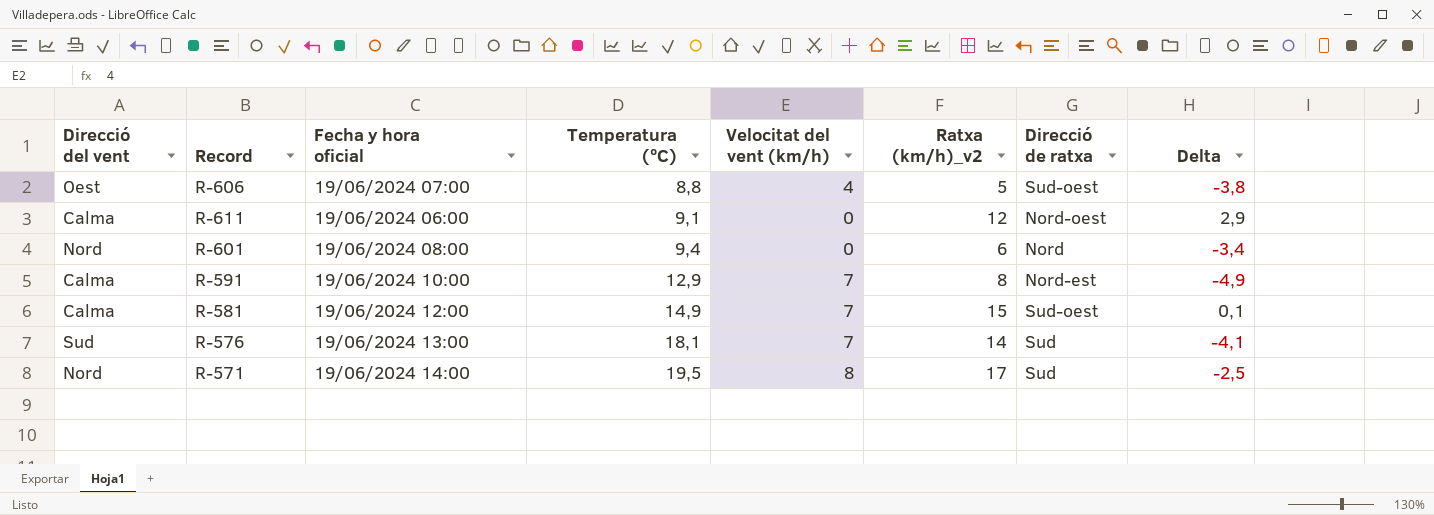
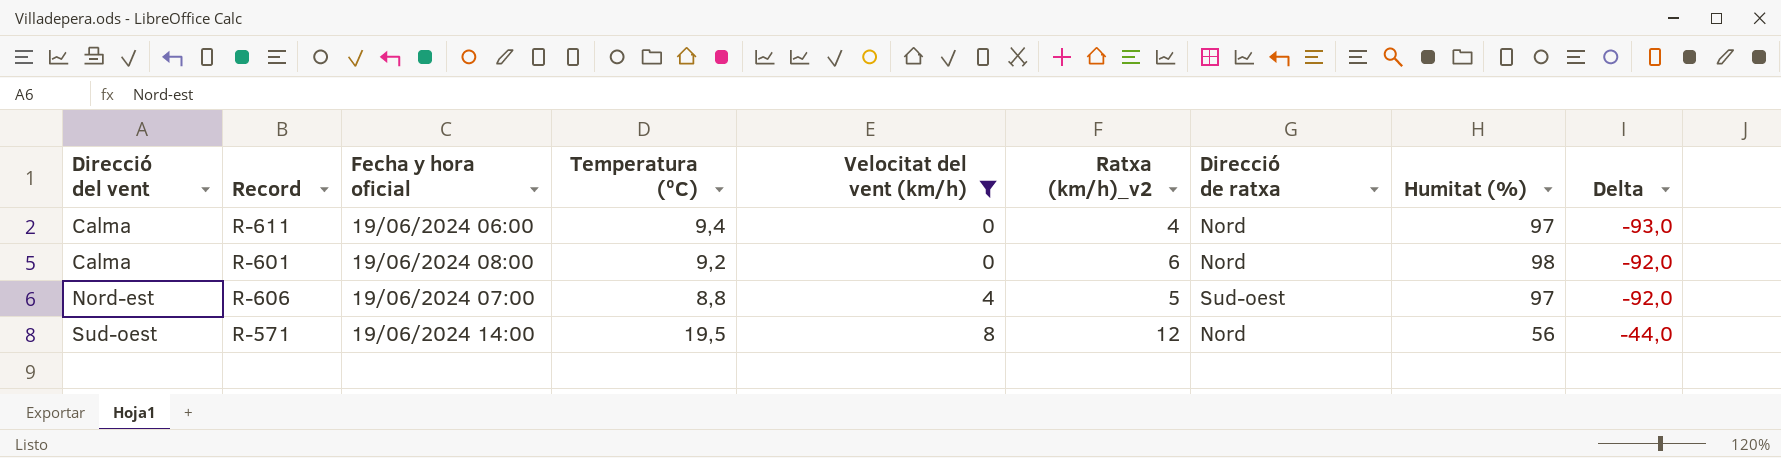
filter: none -> Velocitat del vent (km/h) != 7
row order: Temperatura (ºC) ascending -> Direcció del vent ascending
column Humitat (%) | position: none -> 8
column Delta | formula: [Ratxa (km/h)_v2] - [Temperatura (ºC)] -> [Ratxa (km/h)_v2] - [Humitat (%)]
R-611 | Temperatura (ºC): 9,1 -> 9,4
R-611 | Ratxa (km/h)_v2: 12 -> 4
R-611 | Direcció de ratxa: Nord-oest -> Nord
R-601 | Direcció del vent: Nord -> Calma
R-601 | Temperatura (ºC): 9,4 -> 9,2
R-606 | Direcció del vent: Oest -> Nord-est
R-571 | Direcció del vent: Nord -> Sud-oest
R-571 | Ratxa (km/h)_v2: 17 -> 12
R-571 | Direcció de ratxa: Sud -> Nord

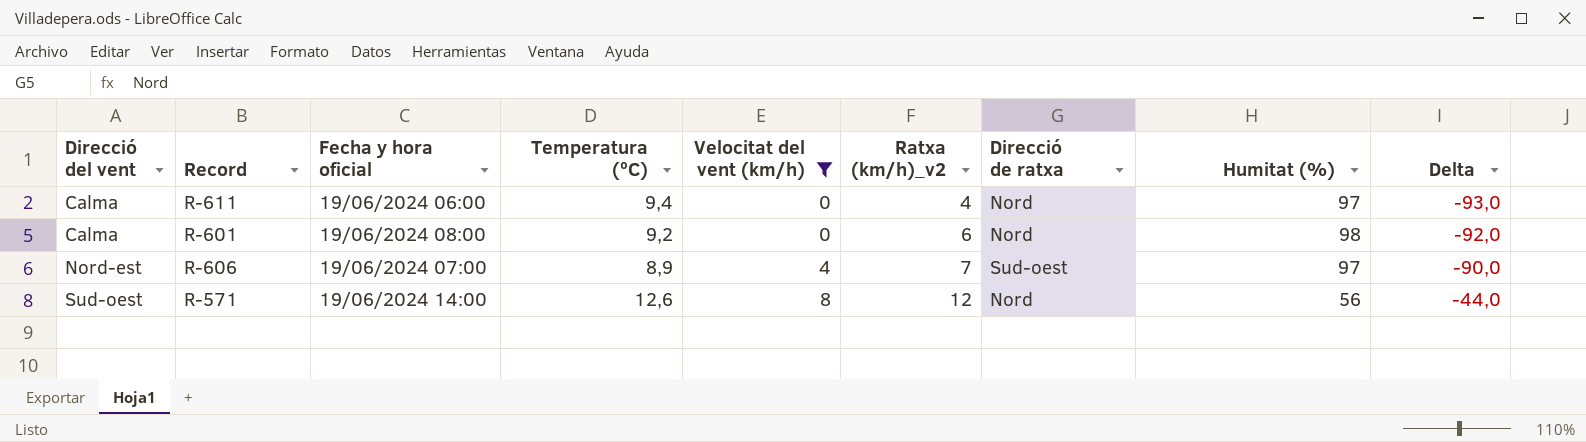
R-606 | Temperatura (ºC): 8,8 -> 8,9
R-606 | Ratxa (km/h)_v2: 5 -> 7
R-606 | Delta: -92,0 -> -90,0
R-571 | Temperatura (ºC): 19,5 -> 12,6

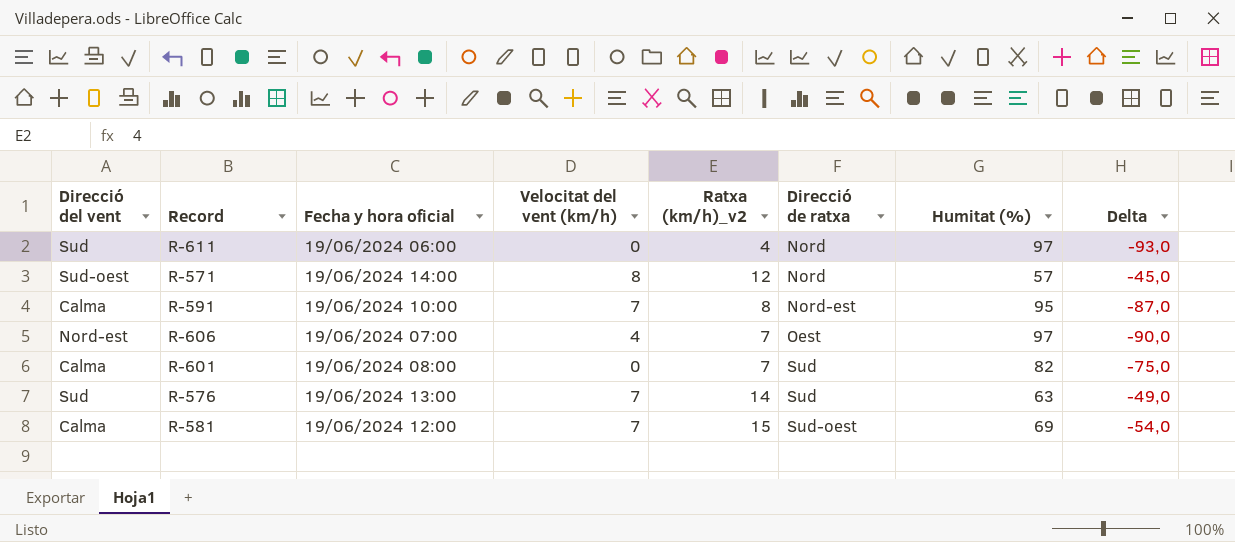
filter: Velocitat del vent (km/h) != 7 -> none
row order: Direcció del vent ascending -> Direcció de ratxa ascending
column Temperatura (ºC) | position: 4 -> none
R-611 | Direcció del vent: Calma -> Sud
R-571 | Humitat (%): 56 -> 57
R-571 | Delta: -44,0 -> -45,0
R-606 | Direcció de ratxa: Sud-oest -> Oest
R-601 | Ratxa (km/h)_v2: 6 -> 7
R-601 | Direcció de ratxa: Nord -> Sud
R-601 | Humitat (%): 98 -> 82
R-601 | Delta: -92,0 -> -75,0

